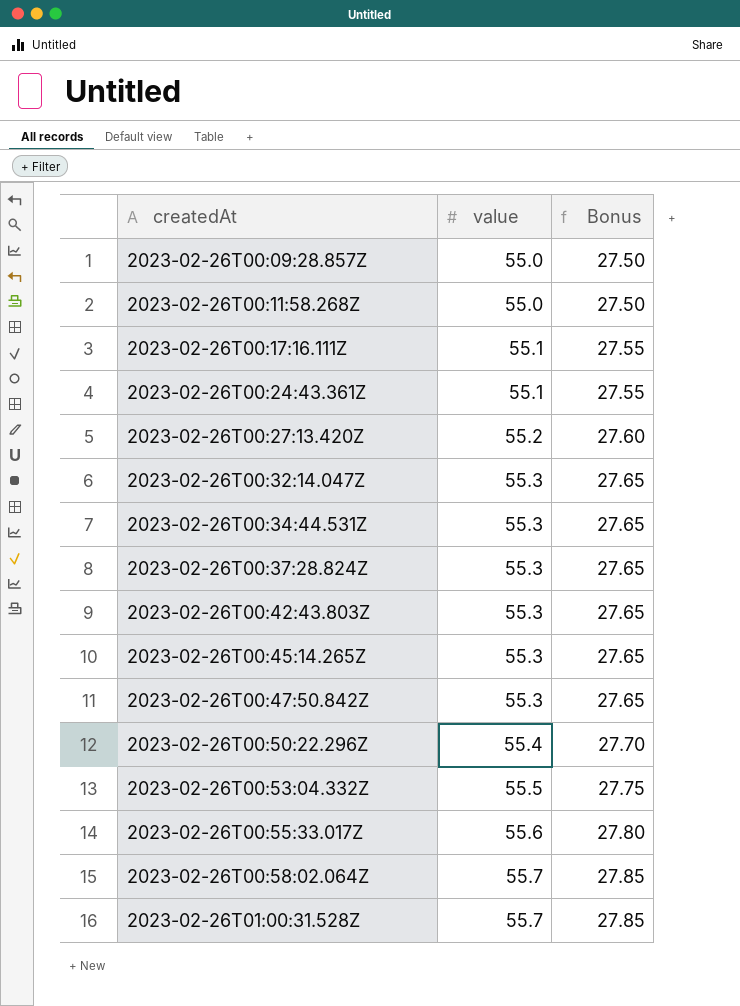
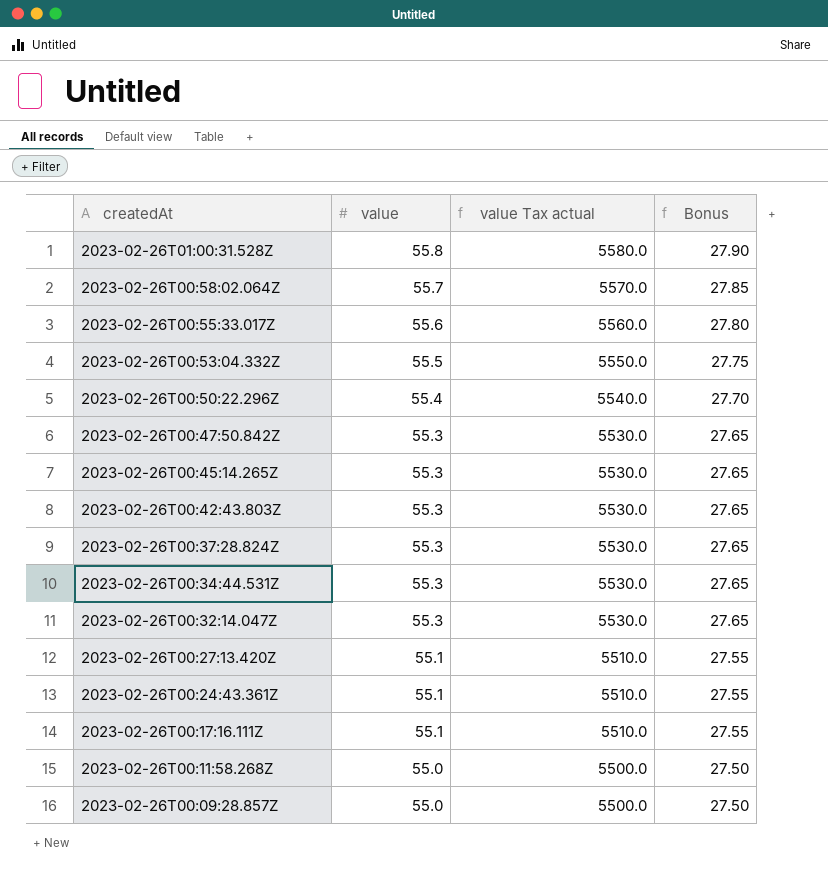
row order: createdAt ascending -> createdAt descending
column value Tax actual | formula: none -> [value] * 100
2023-02-26T01:00:31.528Z | value: 55.7 -> 55.8
2023-02-26T01:00:31.528Z | Bonus: 27.85 -> 27.90
2023-02-26T00:27:13.420Z | value: 55.2 -> 55.1
2023-02-26T00:27:13.420Z | Bonus: 27.60 -> 27.55

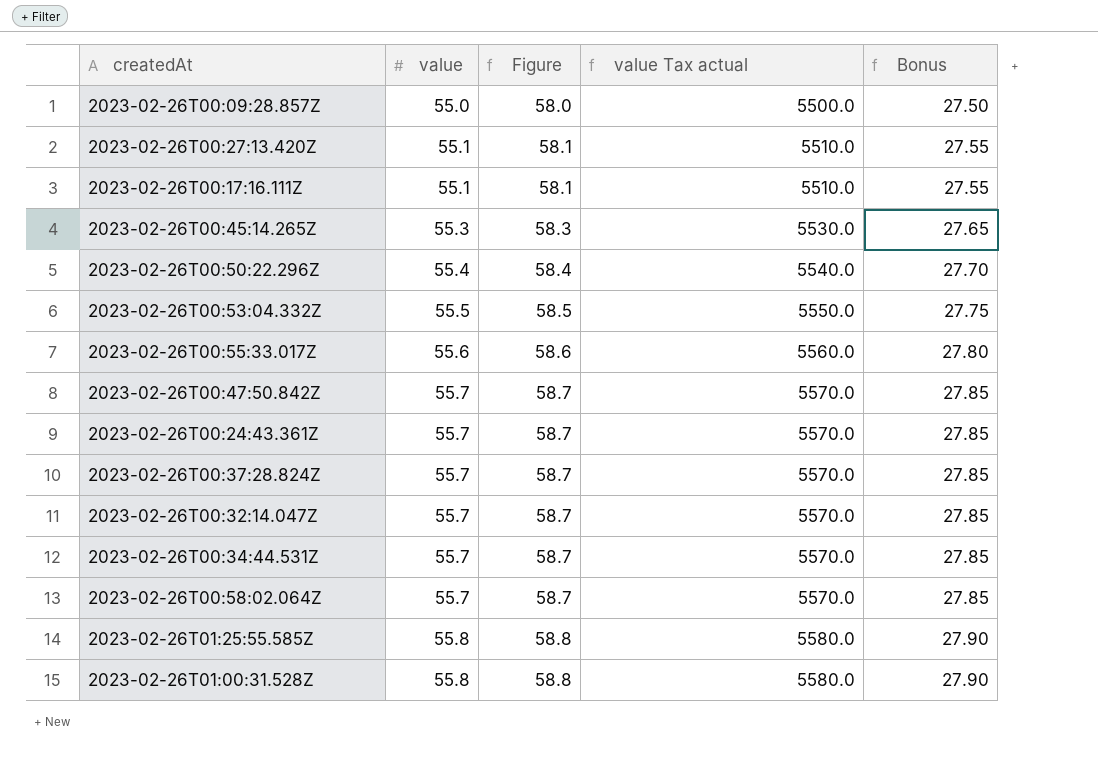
row order: createdAt descending -> value ascending
column Figure | formula: none -> [value] + 3
row 2023-02-26T00:42:43.803Z: 55.3 | 5530.0 | 27.65 -> none
row 2023-02-26T00:11:58.268Z: 55.0 | 5500.0 | 27.50 -> none
2023-02-26T00:47:50.842Z | value: 55.3 -> 55.7
2023-02-26T00:47:50.842Z | value Tax actual: 5530.0 -> 5570.0
2023-02-26T00:47:50.842Z | Bonus: 27.65 -> 27.85
2023-02-26T00:24:43.361Z | value: 55.1 -> 55.7
2023-02-26T00:24:43.361Z | value Tax actual: 5510.0 -> 5570.0
2023-02-26T00:24:43.361Z | Bonus: 27.55 -> 27.85
2023-02-26T00:37:28.824Z | value: 55.3 -> 55.7
2023-02-26T00:37:28.824Z | value Tax actual: 5530.0 -> 5570.0
2023-02-26T00:37:28.824Z | Bonus: 27.65 -> 27.85
2023-02-26T00:32:14.047Z | value: 55.3 -> 55.7
2023-02-26T00:32:14.047Z | value Tax actual: 5530.0 -> 5570.0
2023-02-26T00:32:14.047Z | Bonus: 27.65 -> 27.85
2023-02-26T00:34:44.531Z | value: 55.3 -> 55.7
2023-02-26T00:34:44.531Z | value Tax actual: 5530.0 -> 5570.0
2023-02-26T00:34:44.531Z | Bonus: 27.65 -> 27.85
row 2023-02-26T01:25:55.585Z: none -> 55.8 | 58.8 | 5580.0 | 27.90

